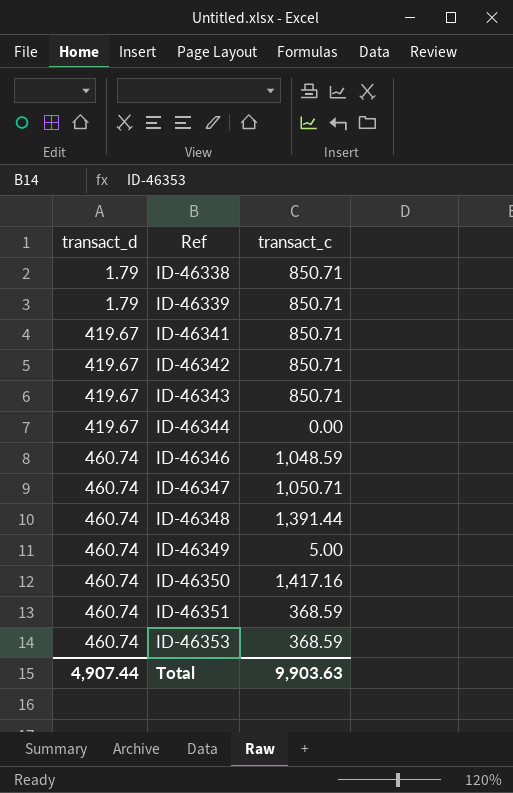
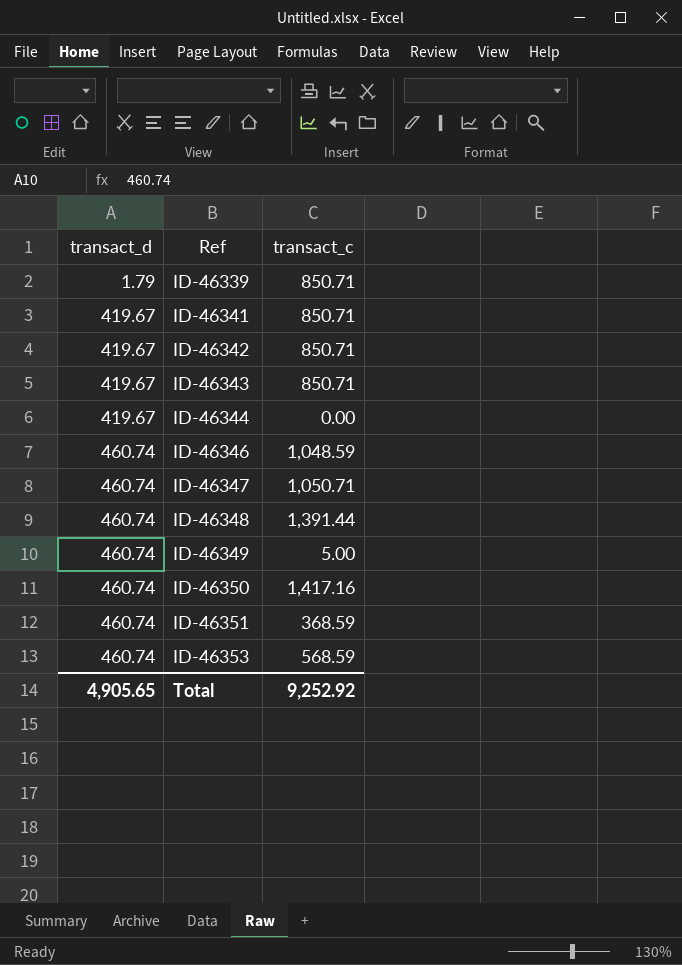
row ID-46338: 1.79 | 850.71 -> none
ID-46353 | transact_c: 368.59 -> 568.59
Total | transact_d: 4,907.44 -> 4,905.65
Total | transact_c: 9,903.63 -> 9,252.92

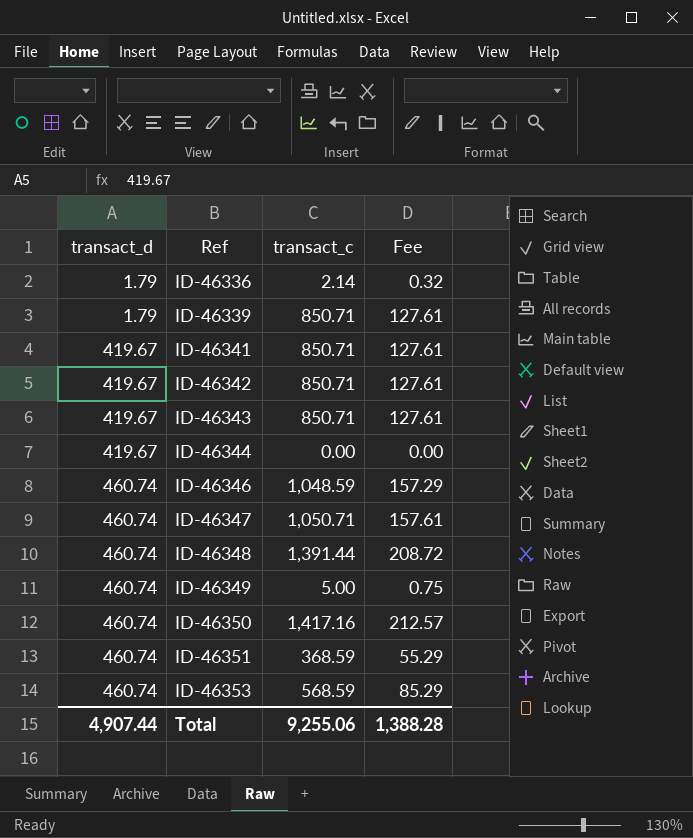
column Fee | formula: none -> [transact_c] * 0.15
row ID-46336: none -> 1.79 | 2.14 | 0.32
Total | transact_d: 4,905.65 -> 4,907.44
Total | transact_c: 9,252.92 -> 9,255.06

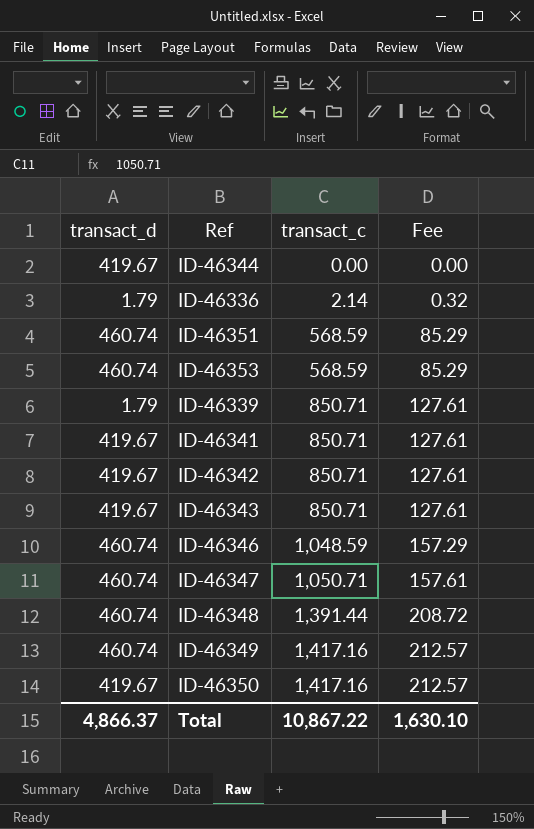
row order: transact_d ascending -> transact_c ascending
ID-46351 | transact_c: 368.59 -> 568.59
ID-46351 | Fee: 55.29 -> 85.29
ID-46349 | transact_c: 5.00 -> 1,417.16
ID-46349 | Fee: 0.75 -> 212.57
ID-46350 | transact_d: 460.74 -> 419.67
Total | transact_d: 4,907.44 -> 4,866.37
Total | transact_c: 9,255.06 -> 10,867.22
Total | Fee: 1,388.28 -> 1,630.10

